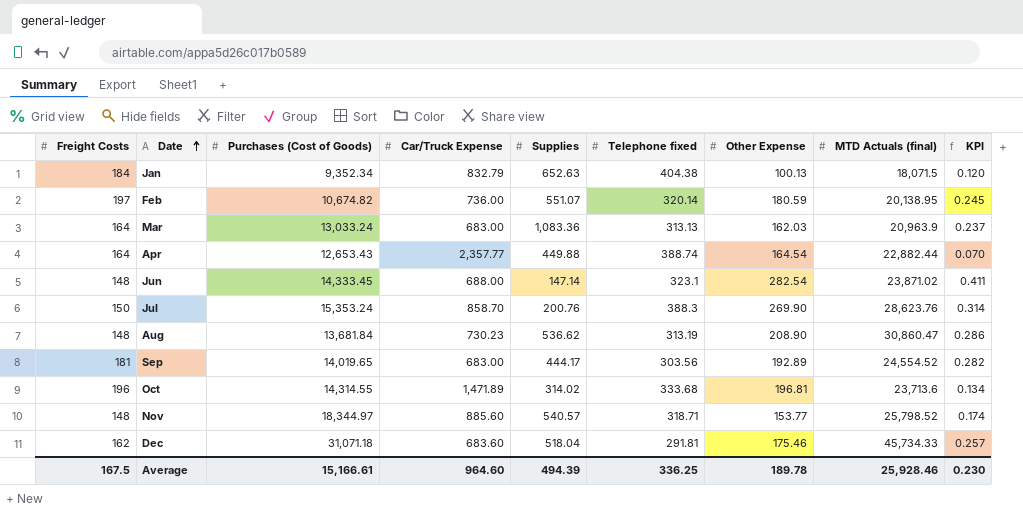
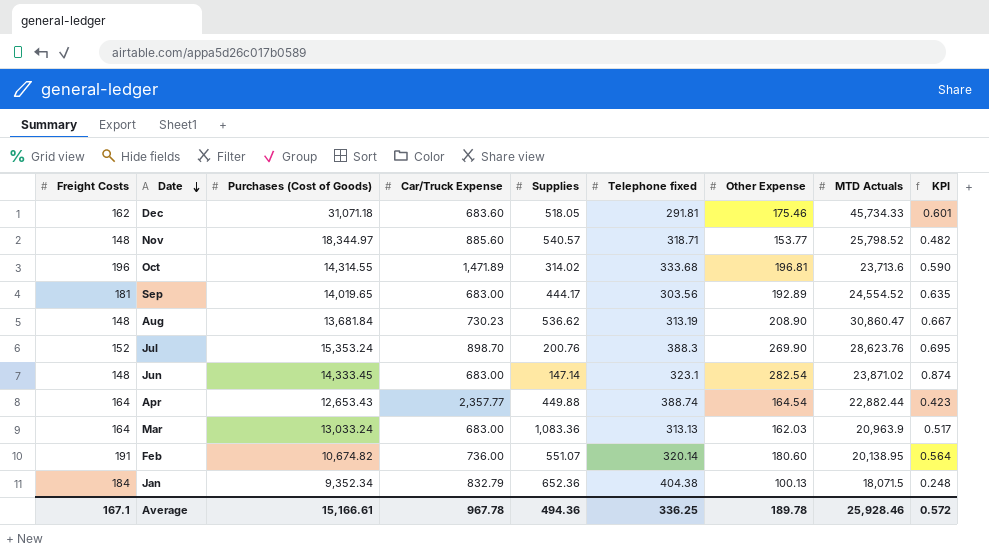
row order: Date ascending -> Date descending
column name: MTD Actuals (final) -> MTD Actuals
column KPI | formula: [Other Expense] / [Car/Truck Expense] -> [Other Expense] / [Telephone fixed]
Dec | Supplies: 518.04 -> 518.05
Jul | Freight Costs: 150 -> 152
Jul | Car/Truck Expense: 858.70 -> 898.70
Jun | Car/Truck Expense: 688.00 -> 683.00
Feb | Freight Costs: 197 -> 191
Feb | Other Expense: 180.59 -> 180.60
Jan | Supplies: 652.63 -> 652.36
Average | Freight Costs: 167.5 -> 167.1
Average | Car/Truck Expense: 964.60 -> 967.78
Average | Supplies: 494.39 -> 494.36
Average | KPI: 0.230 -> 0.572

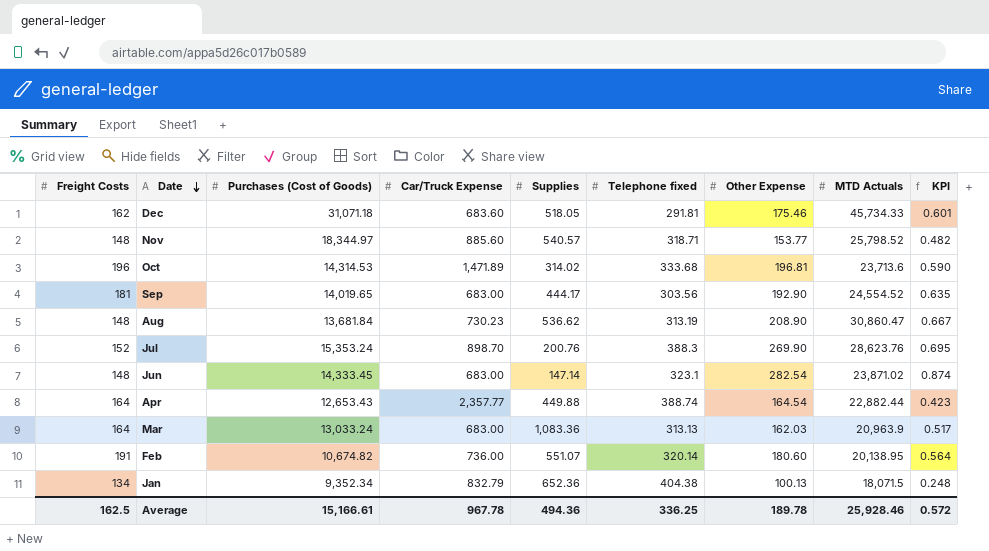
Oct | Purchases (Cost of Goods): 14,314.55 -> 14,314.53
Sep | Other Expense: 192.89 -> 192.90
Jan | Freight Costs: 184 -> 134
Average | Freight Costs: 167.1 -> 162.5

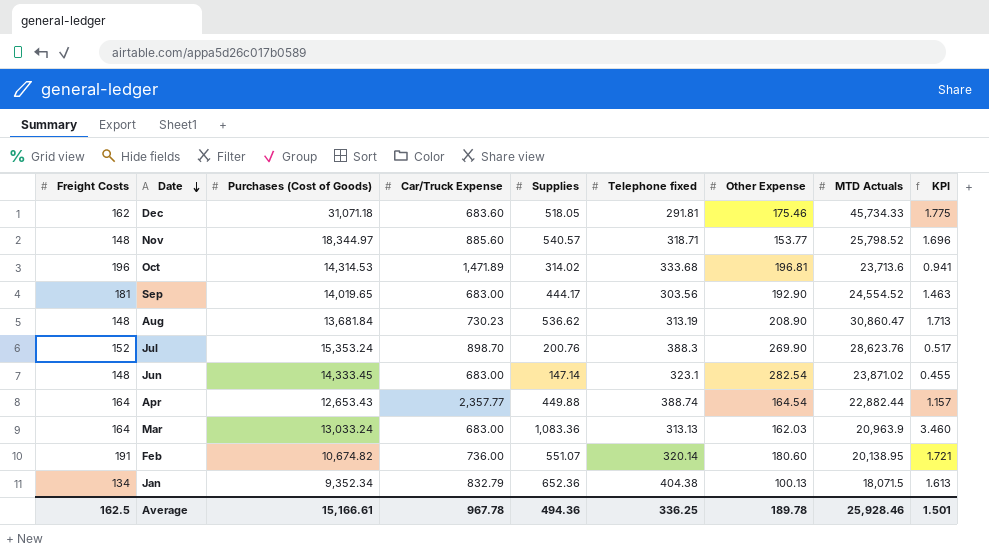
column KPI | formula: [Other Expense] / [Telephone fixed] -> [Supplies] / [Telephone fixed]
Average | KPI: 0.572 -> 1.501

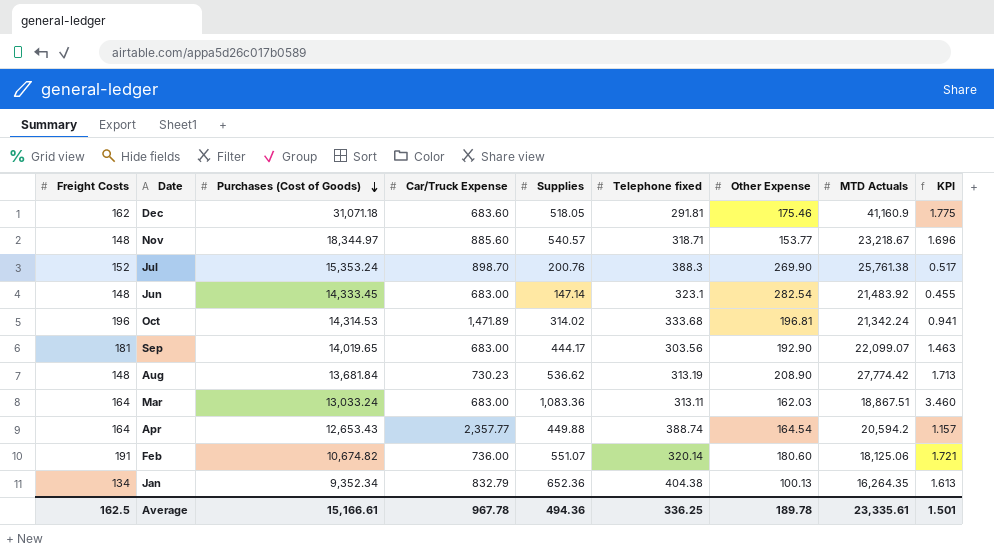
row order: Date descending -> Purchases (Cost of Goods) descending
Dec | MTD Actuals: 45,734.33 -> 41,160.9
Nov | MTD Actuals: 25,798.52 -> 23,218.67
Jul | MTD Actuals: 28,623.76 -> 25,761.38
Jun | MTD Actuals: 23,871.02 -> 21,483.92
Oct | MTD Actuals: 23,713.6 -> 21,342.24
Sep | MTD Actuals: 24,554.52 -> 22,099.07
Aug | MTD Actuals: 30,860.47 -> 27,774.42
Mar | Telephone fixed: 313.13 -> 313.11
Mar | MTD Actuals: 20,963.9 -> 18,867.51
Apr | MTD Actuals: 22,882.44 -> 20,594.2
Feb | MTD Actuals: 20,138.95 -> 18,125.06
Jan | MTD Actuals: 18,071.5 -> 16,264.35
Average | MTD Actuals: 25,928.46 -> 23,335.61

